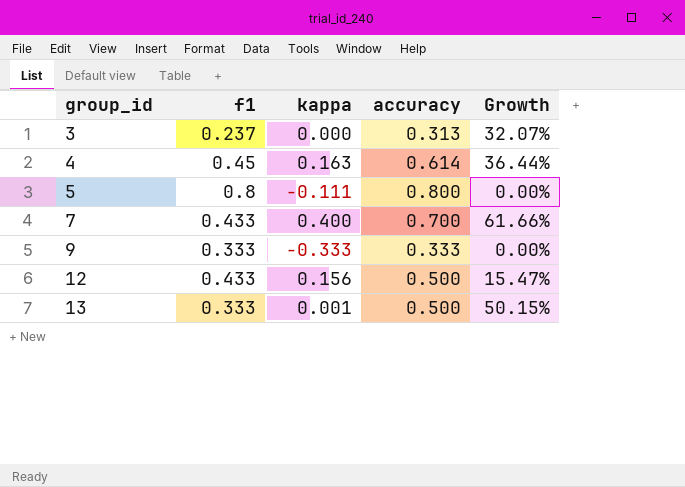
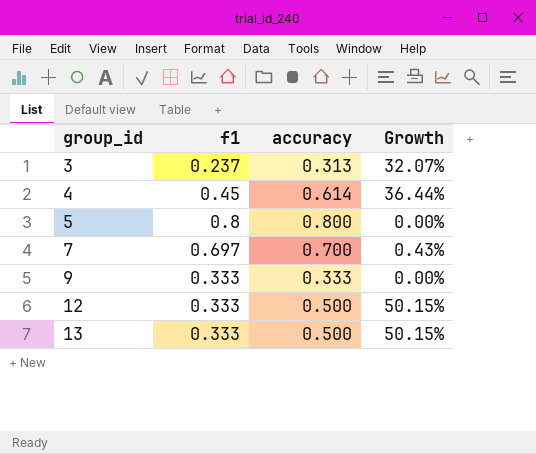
column kappa | position: 3 -> none
7 | f1: 0.433 -> 0.697
7 | Growth: 61.66% -> 0.43%
12 | f1: 0.433 -> 0.333
12 | Growth: 15.47% -> 50.15%

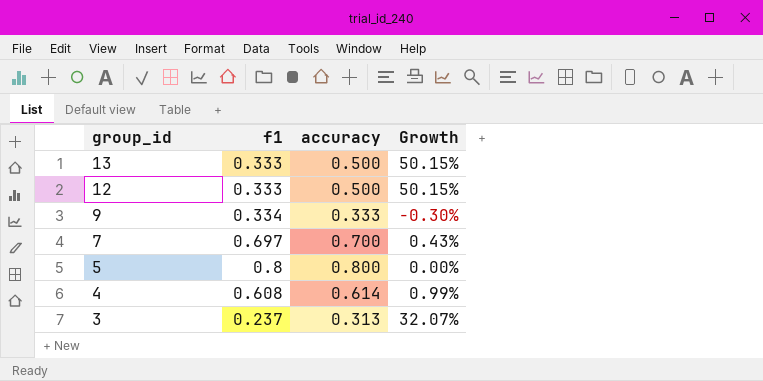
row order: group_id ascending -> group_id descending
9 | f1: 0.333 -> 0.334
9 | Growth: 0.00% -> -0.30%
4 | f1: 0.45 -> 0.608
4 | Growth: 36.44% -> 0.99%

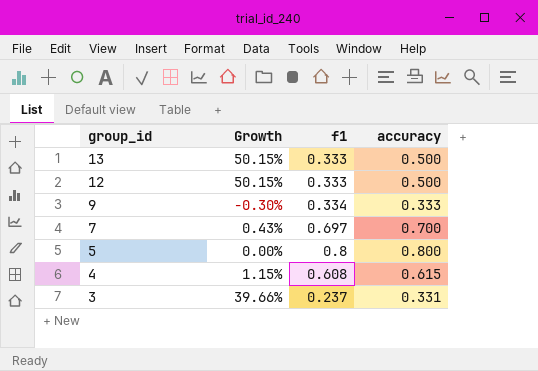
column Growth | position: 4 -> 2
4 | Growth: 0.99% -> 1.15%
4 | accuracy: 0.614 -> 0.615
3 | Growth: 32.07% -> 39.66%
3 | accuracy: 0.313 -> 0.331

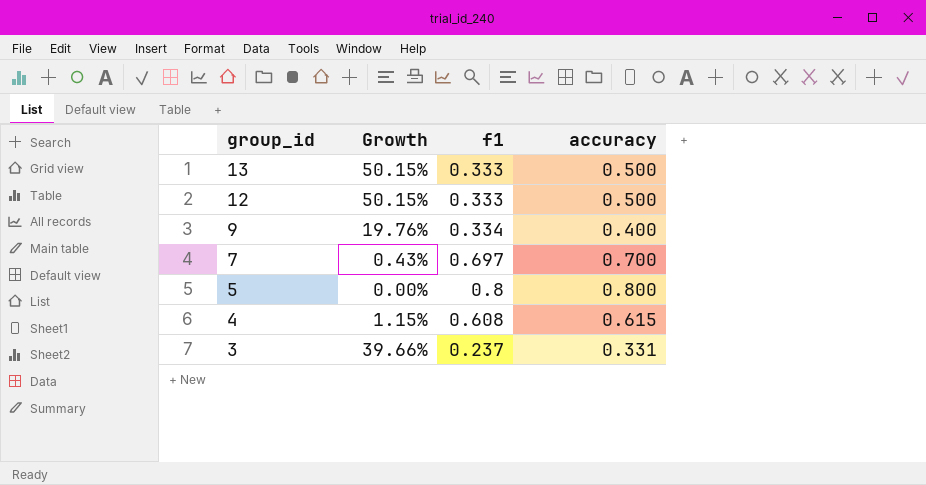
9 | Growth: -0.30% -> 19.76%
9 | accuracy: 0.333 -> 0.400

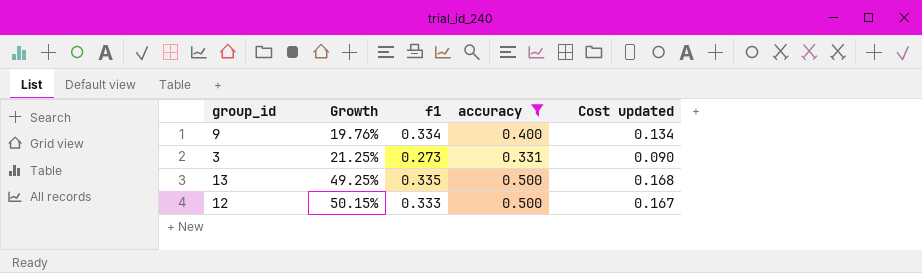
filter: none -> accuracy <= 0.500
row order: group_id descending -> Growth ascending
column Cost updated | formula: none -> [f1] * [accuracy]
3 | Growth: 39.66% -> 21.25%
3 | f1: 0.237 -> 0.273
13 | Growth: 50.15% -> 49.25%
13 | f1: 0.333 -> 0.335

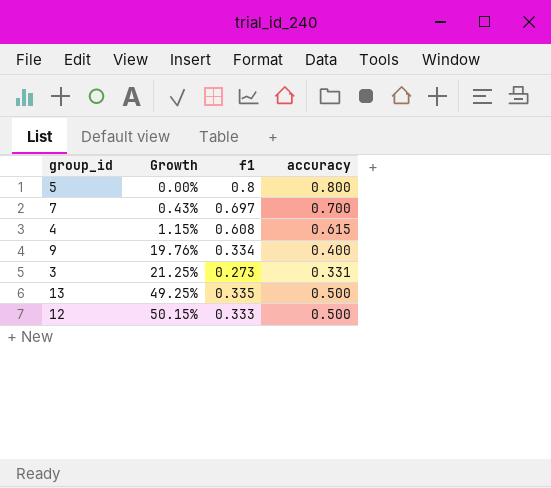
filter: accuracy <= 0.500 -> none
column Cost updated | formula: [f1] * [accuracy] -> none

